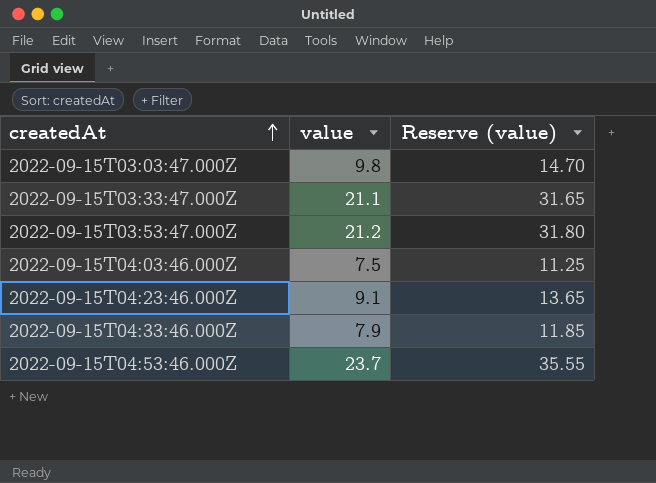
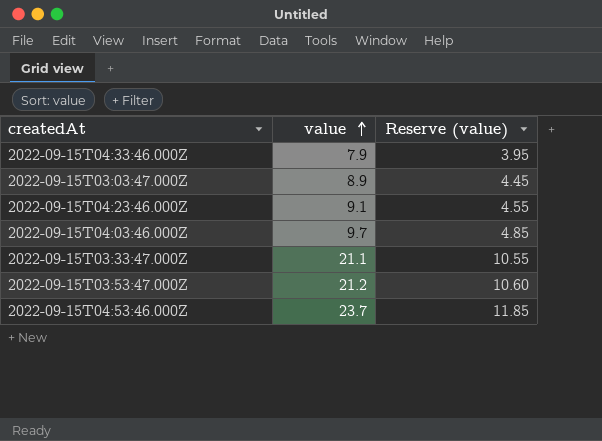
row order: createdAt ascending -> value ascending
column Reserve (value) | formula: [value] * 1.5 -> [value] * 0.5
2022-09-15T03:03:47.000Z | value: 9.8 -> 8.9
2022-09-15T04:03:46.000Z | value: 7.5 -> 9.7

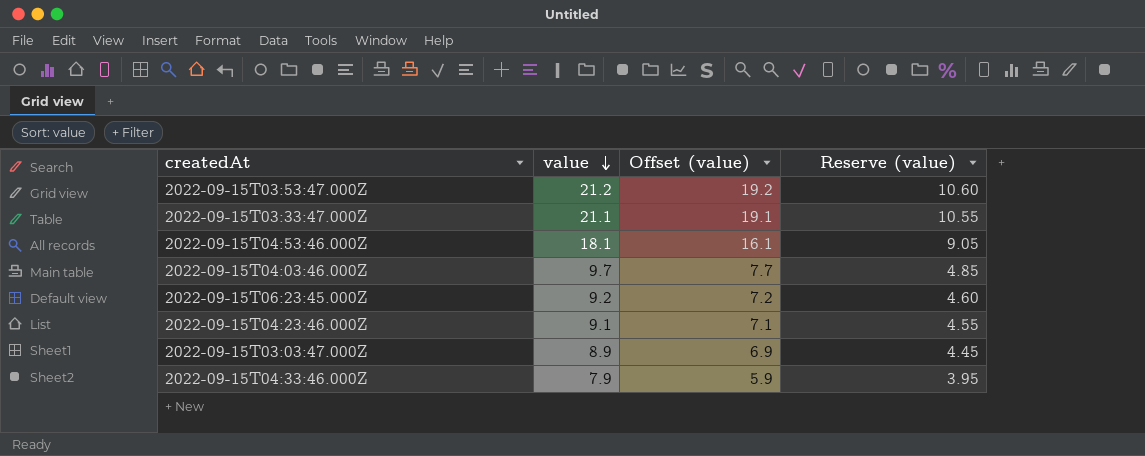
row order: value ascending -> value descending
column Offset (value) | formula: none -> [value] - 2
2022-09-15T04:53:46.000Z | value: 23.7 -> 18.1
2022-09-15T04:53:46.000Z | Reserve (value): 11.85 -> 9.05
row 2022-09-15T06:23:45.000Z: none -> 9.2 | 7.2 | 4.60

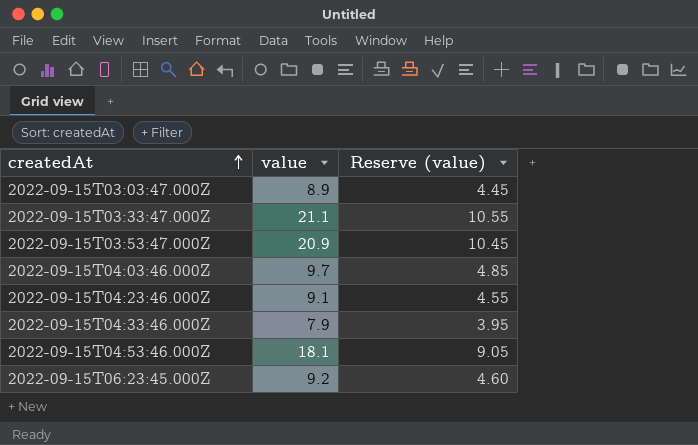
row order: value descending -> createdAt ascending
column Offset (value) | formula: [value] - 2 -> none
2022-09-15T03:53:47.000Z | value: 21.2 -> 20.9
2022-09-15T03:53:47.000Z | Reserve (value): 10.60 -> 10.45

